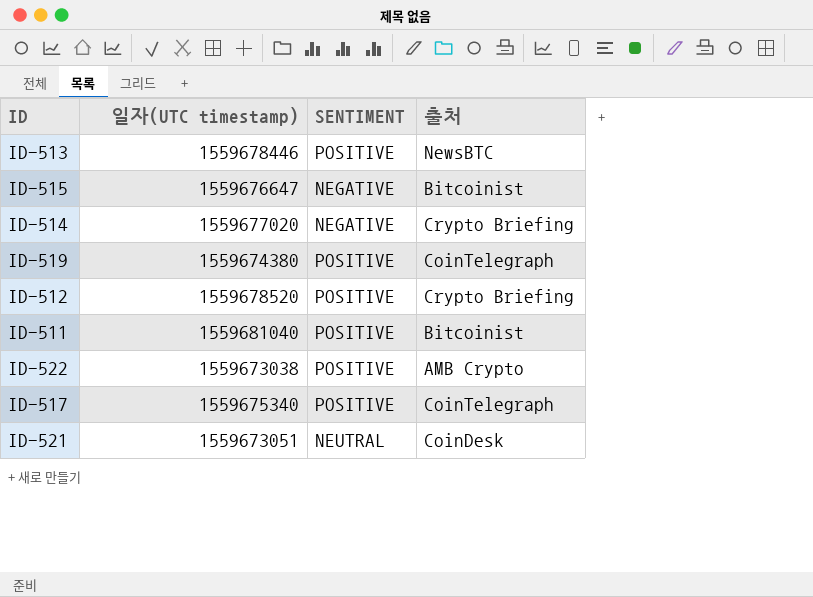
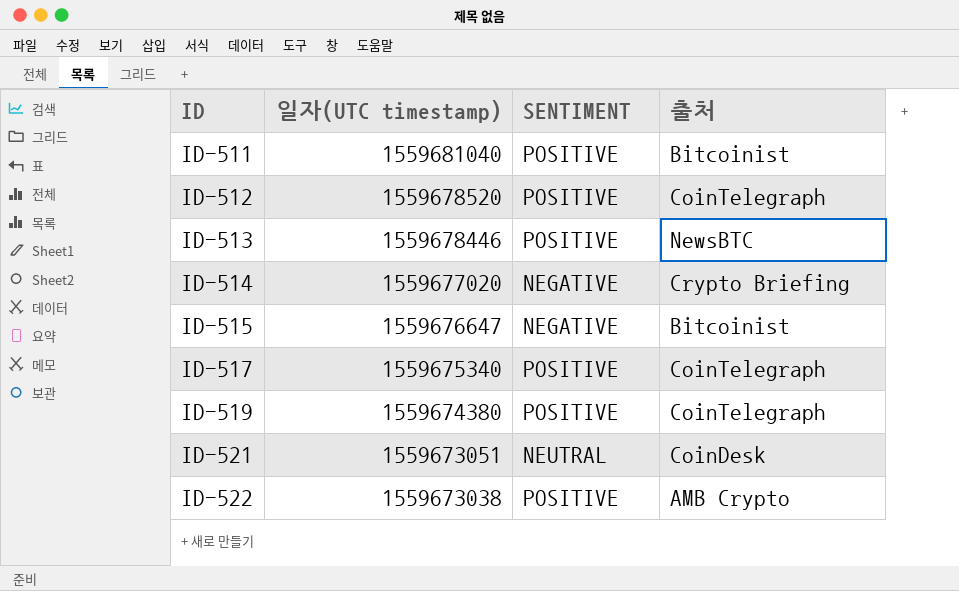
row order: none -> ID ascending
ID-512 | 출처: Crypto Briefing -> CoinTelegraph

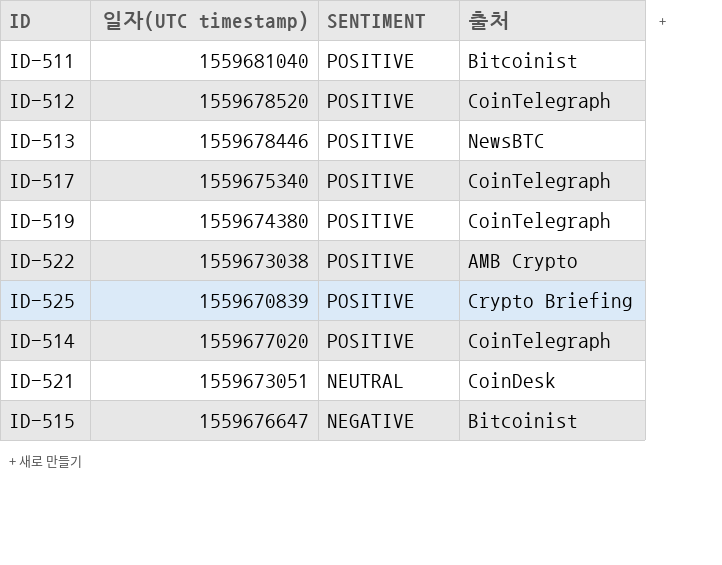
row order: ID ascending -> SENTIMENT descending
row ID-525: none -> 1559670839 | POSITIVE | Crypto Briefing
ID-514 | SENTIMENT: NEGATIVE -> POSITIVE
ID-514 | 출처: Crypto Briefing -> CoinTelegraph

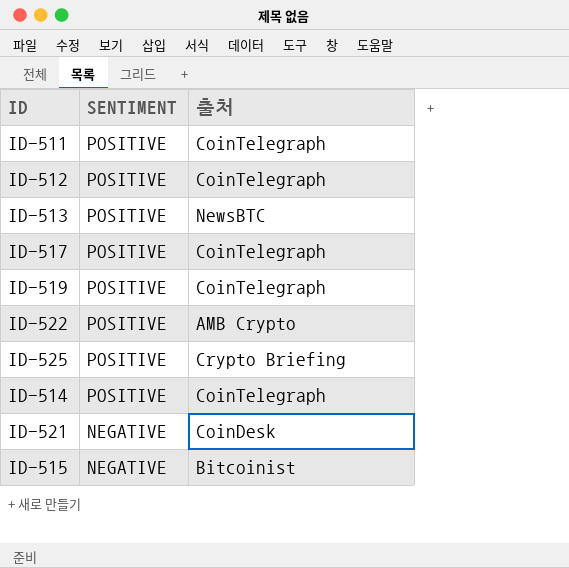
column 일자(UTC timestamp) | position: 2 -> none
ID-511 | 출처: Bitcoinist -> CoinTelegraph
ID-521 | SENTIMENT: NEUTRAL -> NEGATIVE

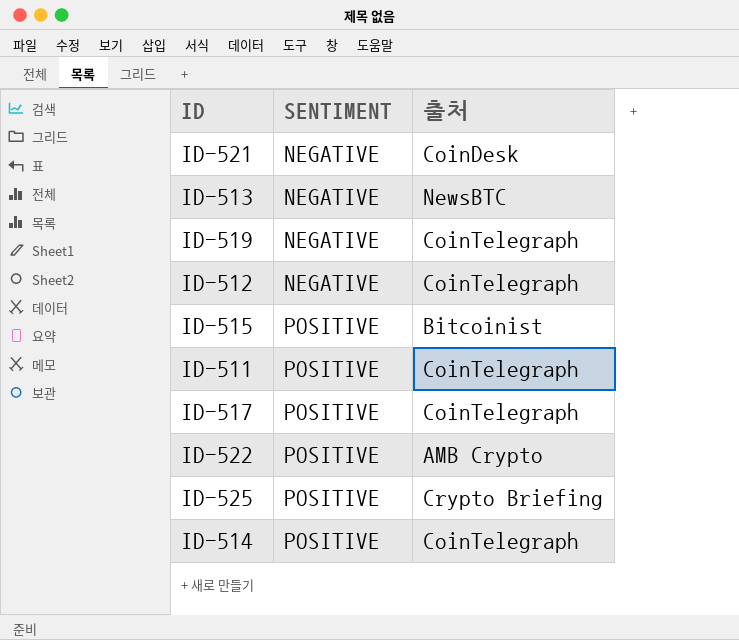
row order: SENTIMENT descending -> SENTIMENT ascending
ID-513 | SENTIMENT: POSITIVE -> NEGATIVE
ID-519 | SENTIMENT: POSITIVE -> NEGATIVE
ID-512 | SENTIMENT: POSITIVE -> NEGATIVE
ID-515 | SENTIMENT: NEGATIVE -> POSITIVE

